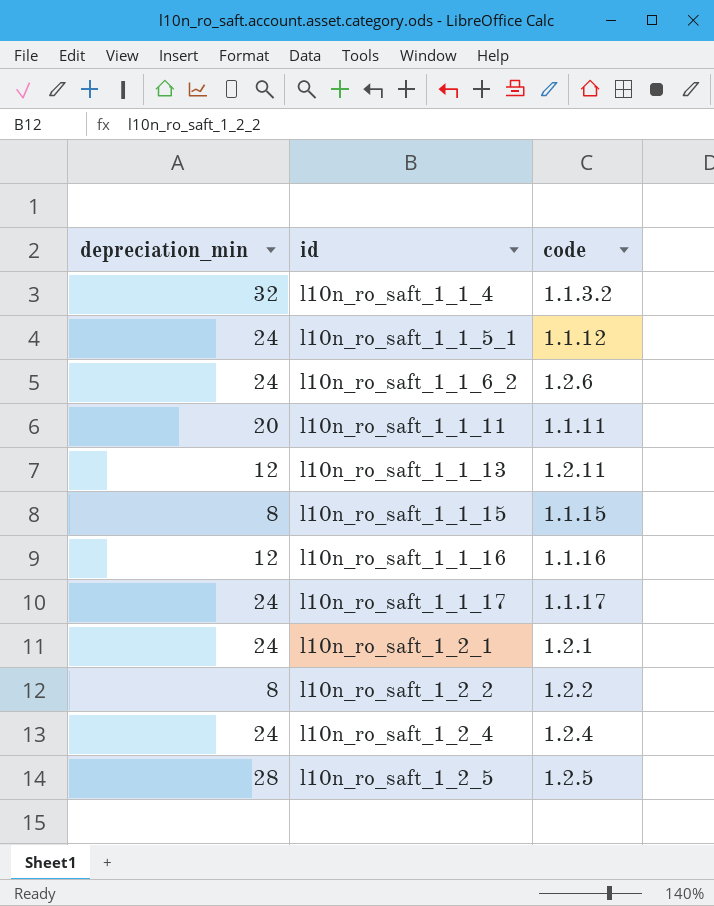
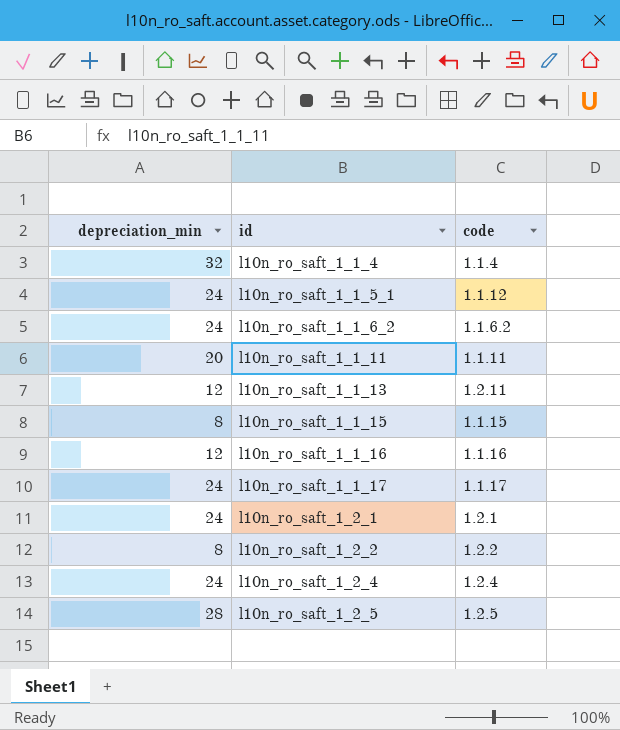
l10n_ro_saft_1_1_4 | code: 1.1.3.2 -> 1.1.4
l10n_ro_saft_1_1_6_2 | code: 1.2.6 -> 1.1.6.2

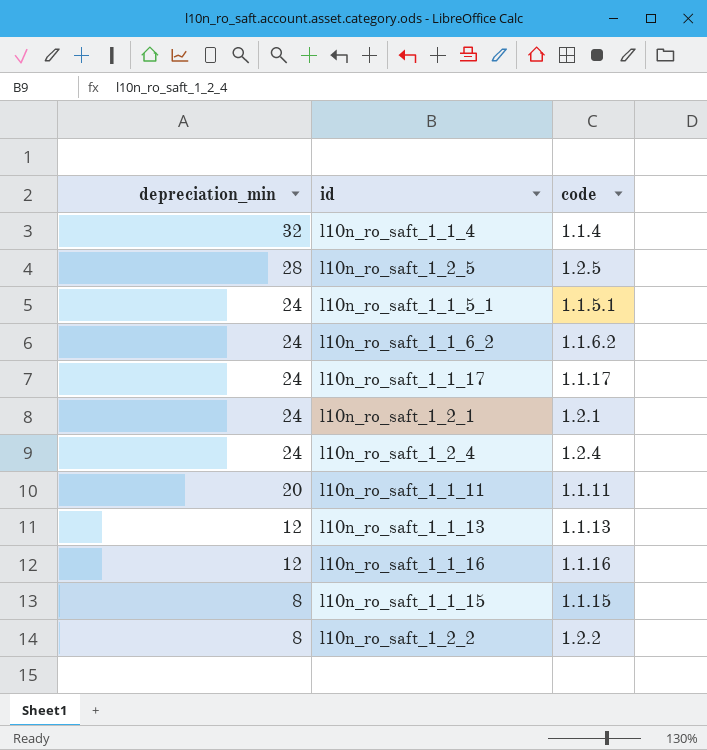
row order: id ascending -> depreciation_min descending
l10n_ro_saft_1_1_5_1 | code: 1.1.12 -> 1.1.5.1
l10n_ro_saft_1_1_13 | code: 1.2.11 -> 1.1.13

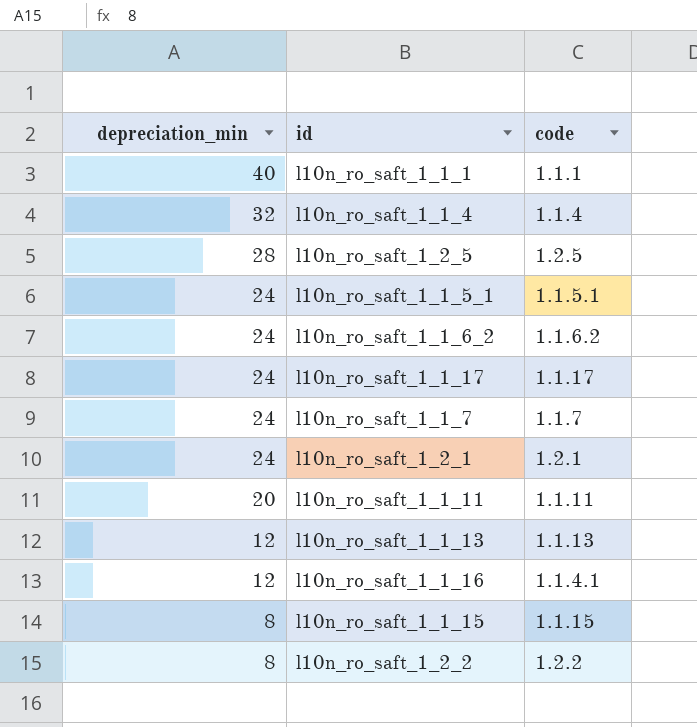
row l10n_ro_saft_1_2_4: 24 | 1.2.4 -> none
row l10n_ro_saft_1_1_1: none -> 40 | 1.1.1
row l10n_ro_saft_1_1_7: none -> 24 | 1.1.7
l10n_ro_saft_1_1_16 | code: 1.1.16 -> 1.1.4.1

